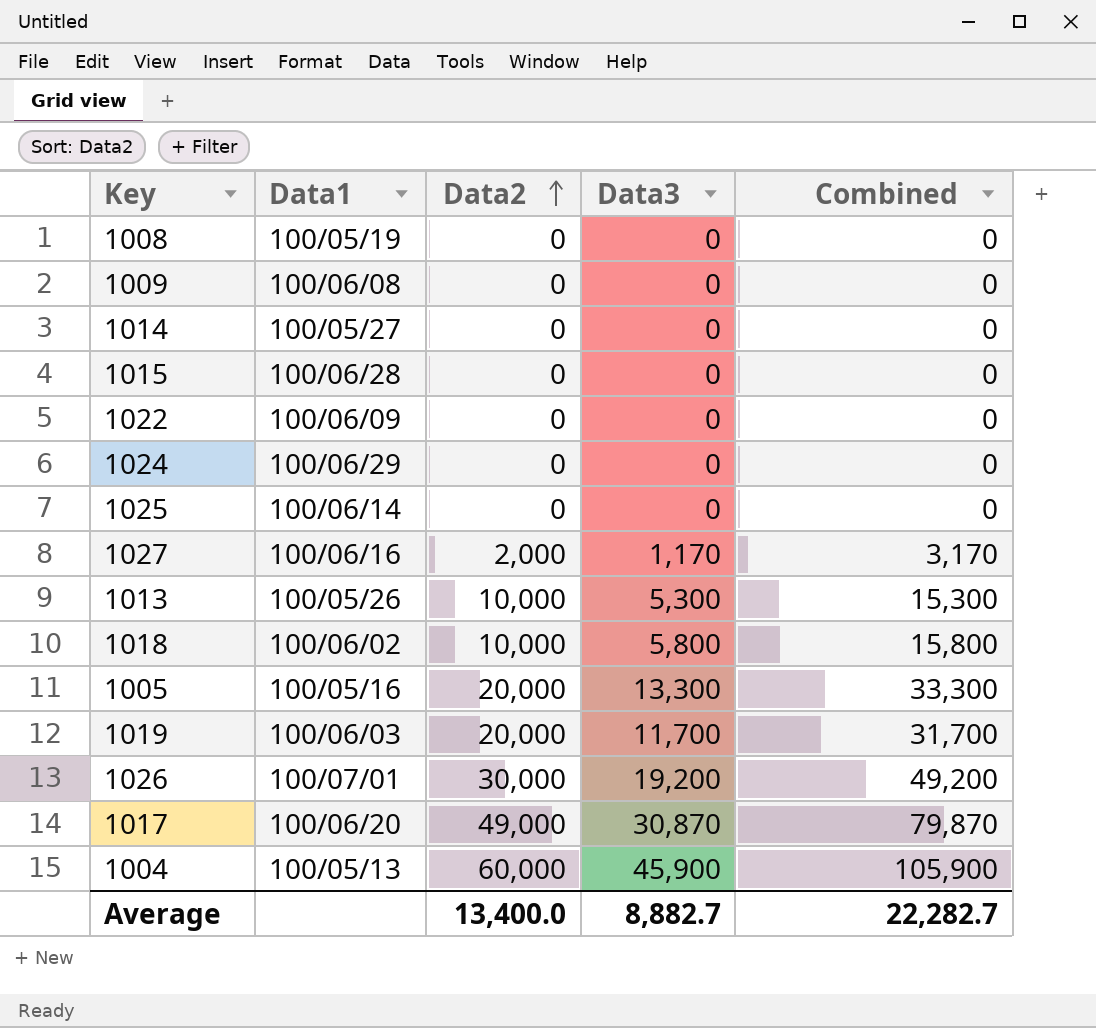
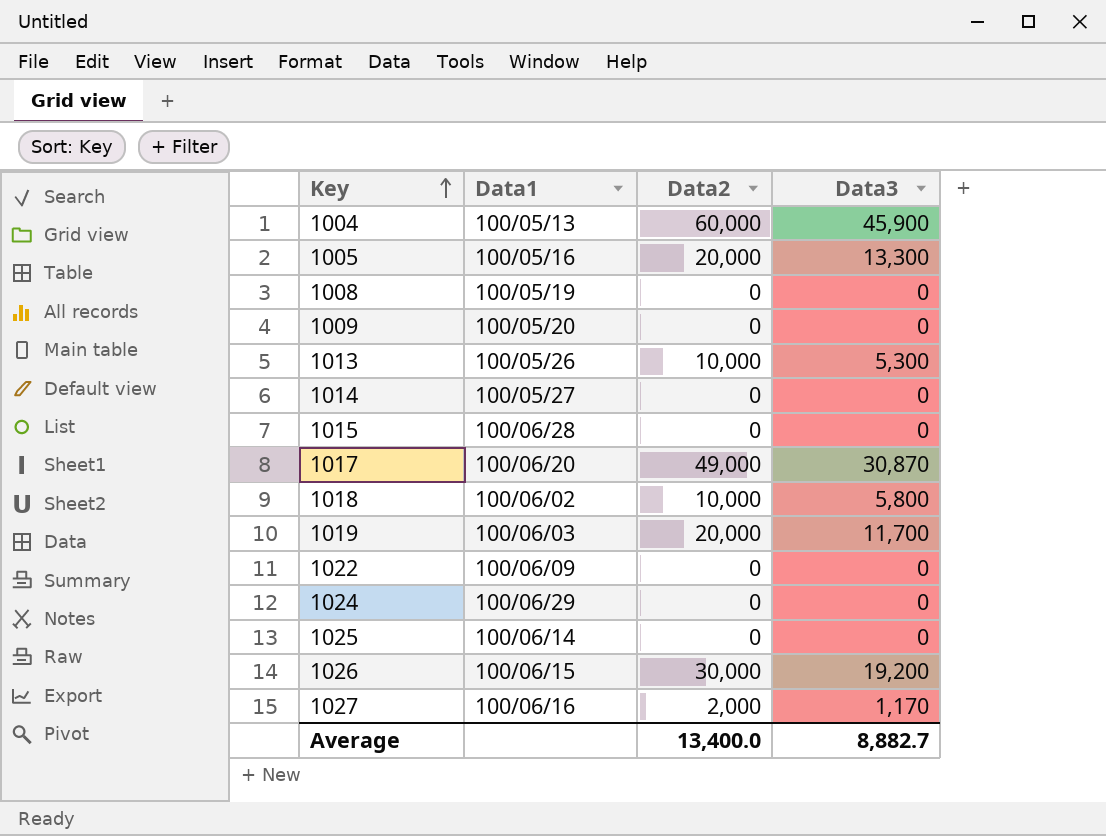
row order: Data2 ascending -> Key ascending
column Combined | formula: [Data2] + [Data3] -> none
1009 | Data1: 100/06/08 -> 100/05/20
1026 | Data1: 100/07/01 -> 100/06/15

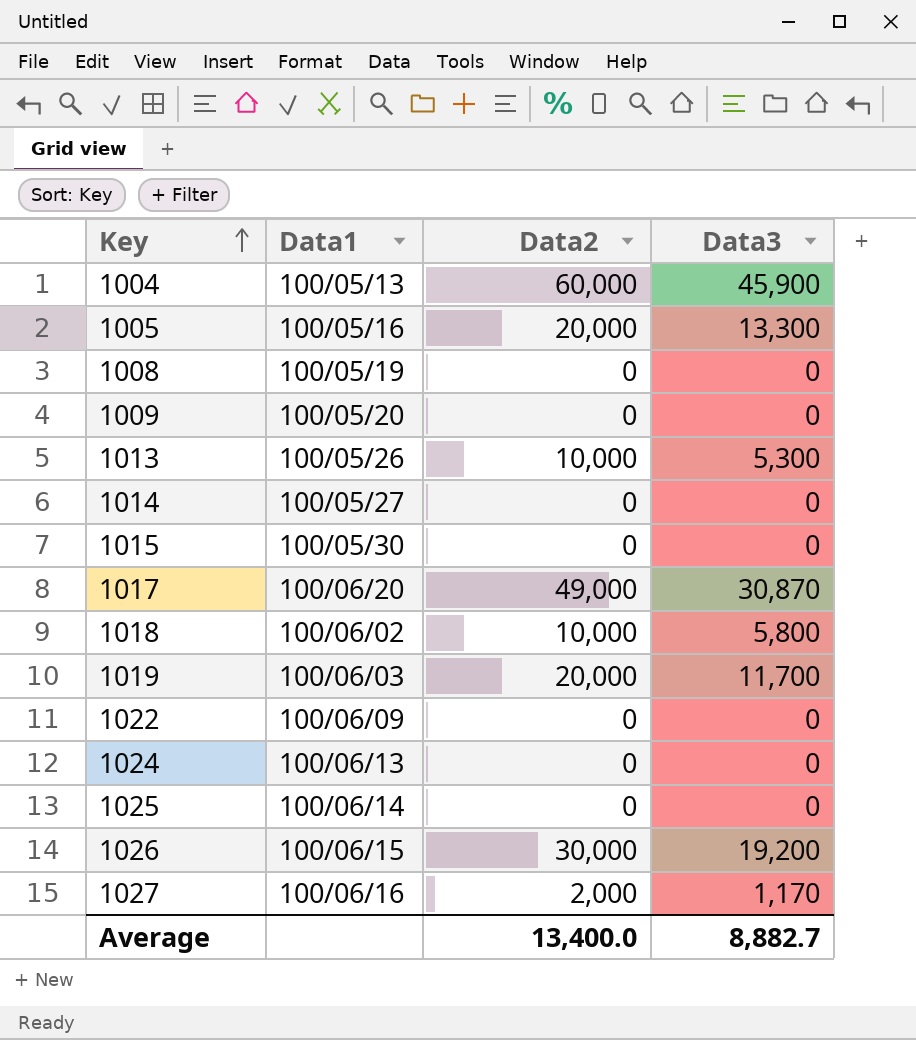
1015 | Data1: 100/06/28 -> 100/05/30
1024 | Data1: 100/06/29 -> 100/06/13

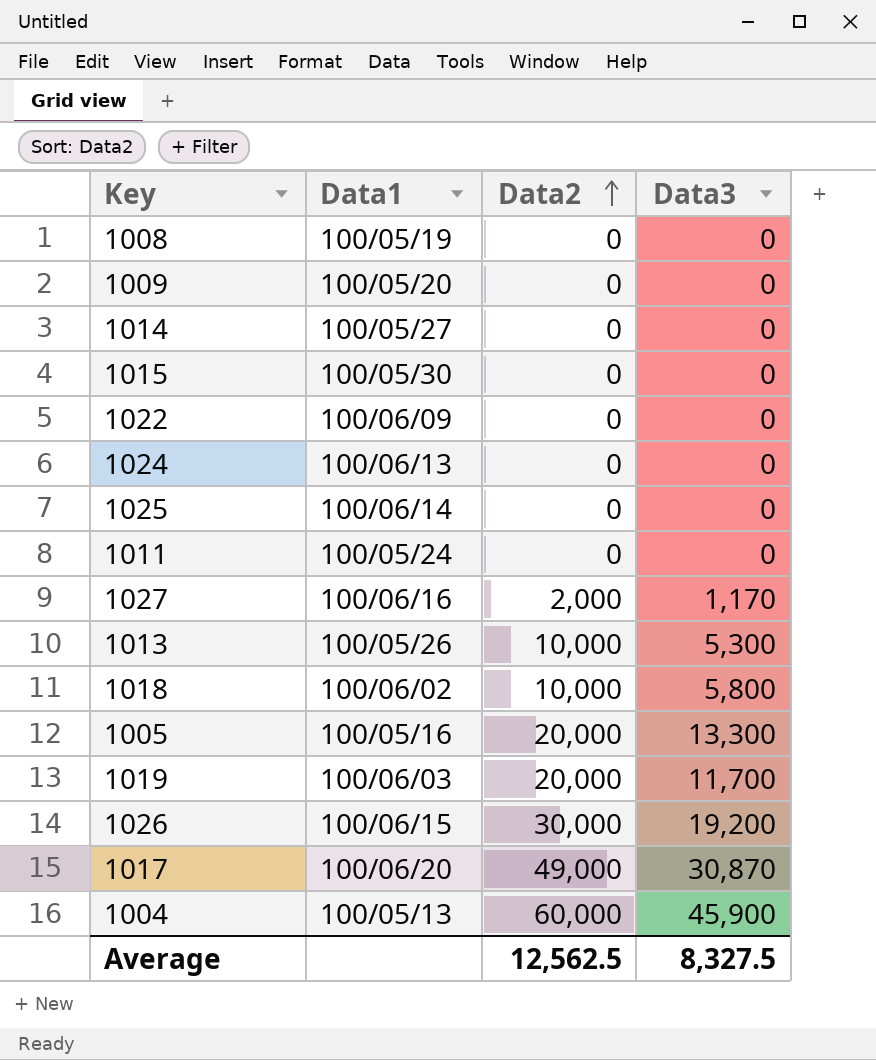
row order: Key ascending -> Data2 ascending
row 1011: none -> 100/05/24 | 0 | 0
Average | Data2: 13,400.0 -> 12,562.5
Average | Data3: 8,882.7 -> 8,327.5

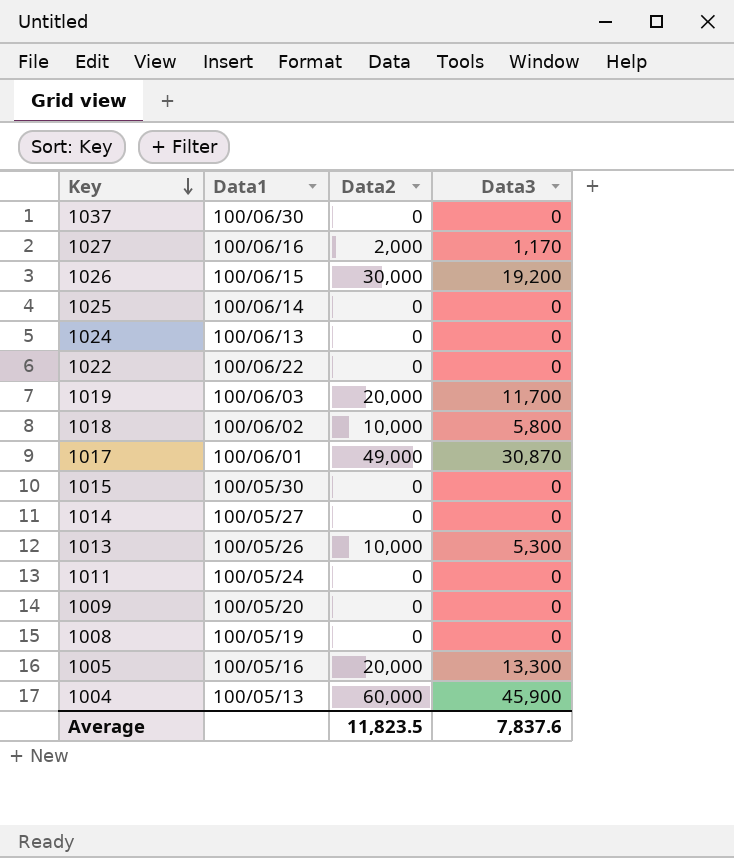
row order: Data2 ascending -> Key descending
row 1037: none -> 100/06/30 | 0 | 0
1022 | Data1: 100/06/09 -> 100/06/22
1017 | Data1: 100/06/20 -> 100/06/01
Average | Data2: 12,562.5 -> 11,823.5
Average | Data3: 8,327.5 -> 7,837.6

